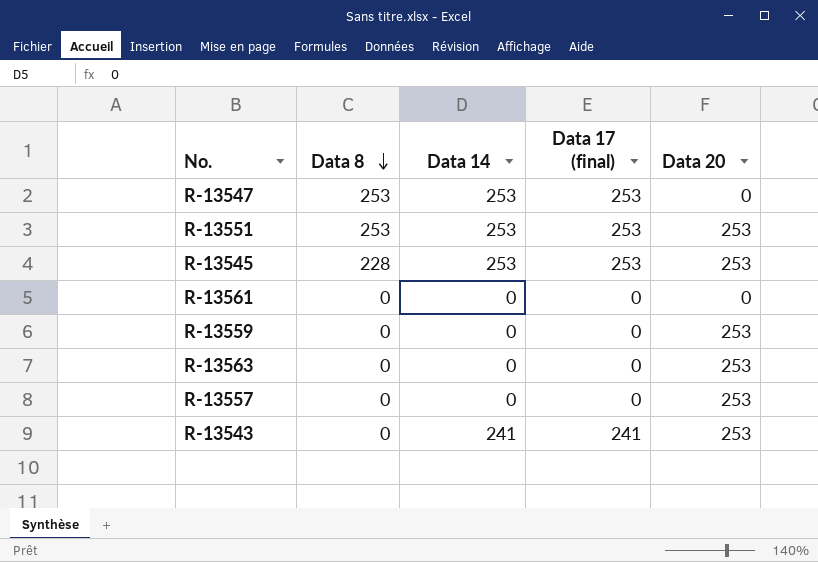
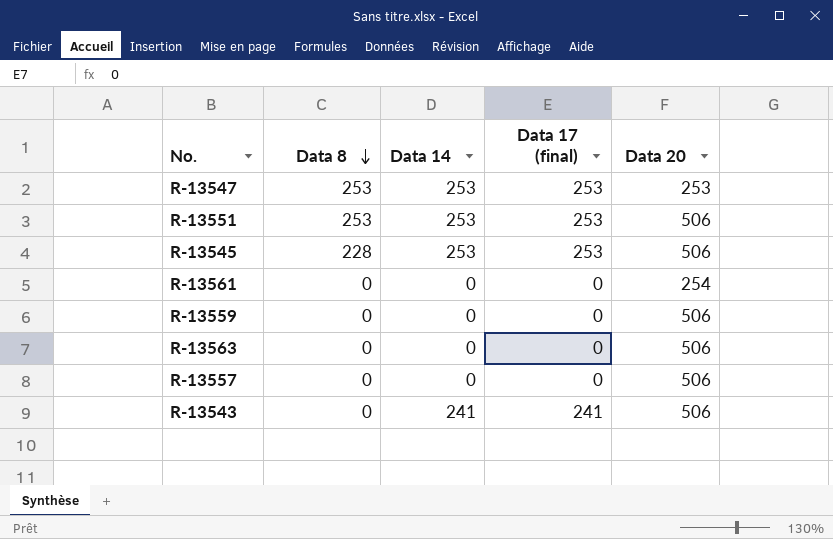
R-13547 | Data 20: 0 -> 253
R-13551 | Data 20: 253 -> 506
R-13545 | Data 20: 253 -> 506
R-13561 | Data 20: 0 -> 254
R-13559 | Data 20: 253 -> 506
R-13563 | Data 20: 253 -> 506
R-13557 | Data 20: 253 -> 506
R-13543 | Data 20: 253 -> 506

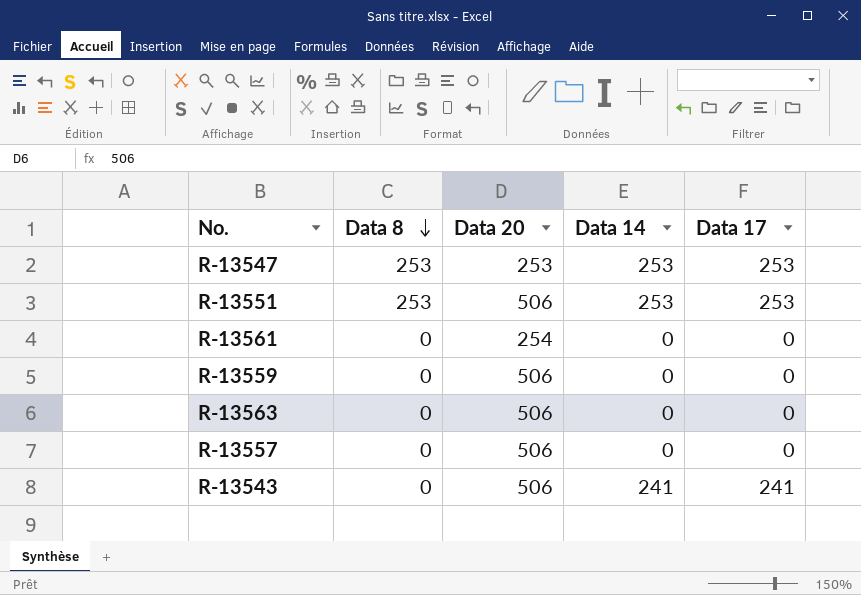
column Data 20 | position: 5 -> 3
column name: Data 17 (final) -> Data 17
row R-13545: 228 | 253 | 253 | 506 -> none

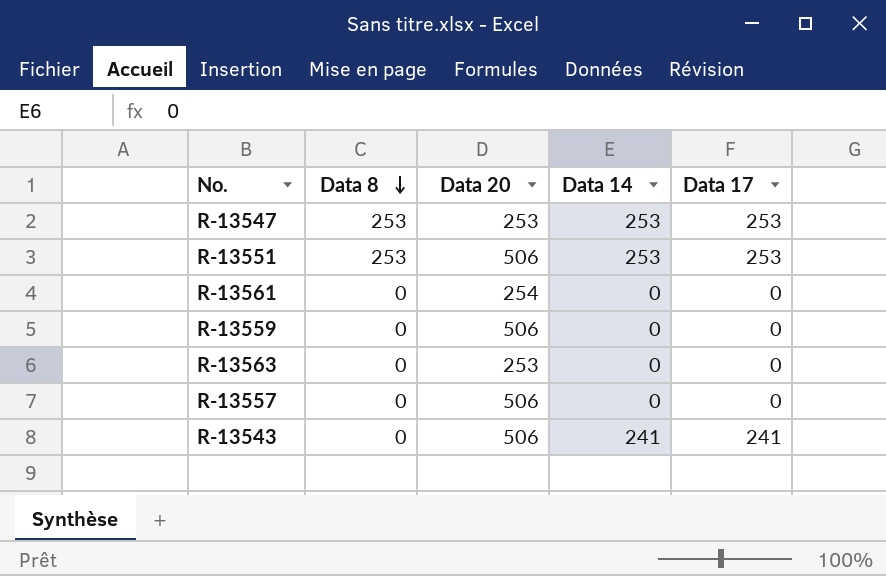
R-13563 | Data 20: 506 -> 253

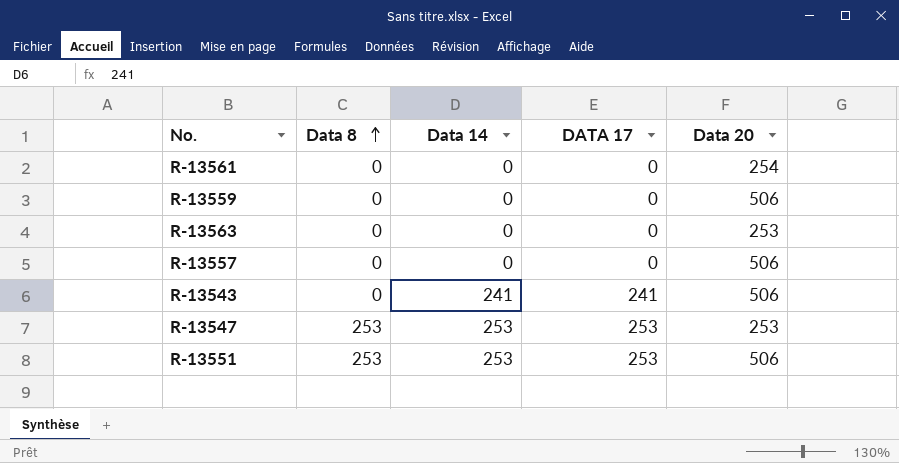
row order: Data 8 descending -> Data 8 ascending
column name: Data 17 -> DATA 17
column Data 20 | position: 3 -> 5

